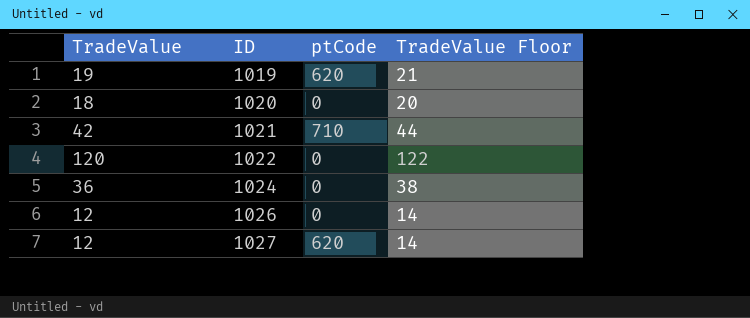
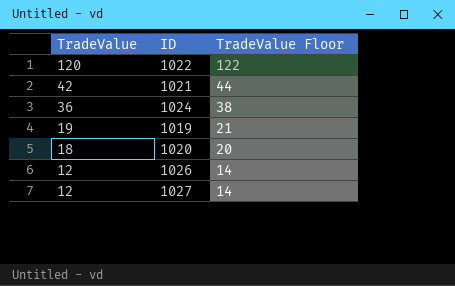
row order: ID ascending -> TradeValue descending
column ptCode | position: 3 -> none

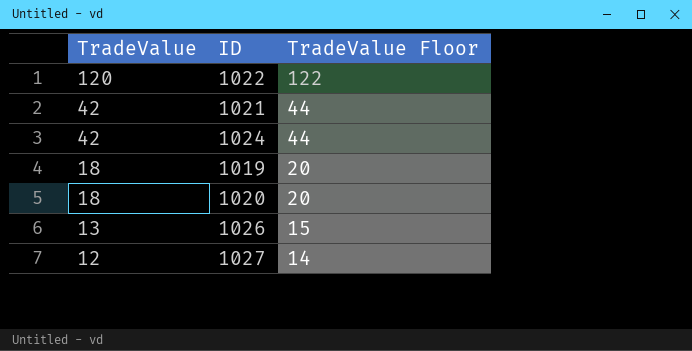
1024 | TradeValue: 36 -> 42
1024 | TradeValue Floor: 38 -> 44
1019 | TradeValue: 19 -> 18
1019 | TradeValue Floor: 21 -> 20
1026 | TradeValue: 12 -> 13
1026 | TradeValue Floor: 14 -> 15

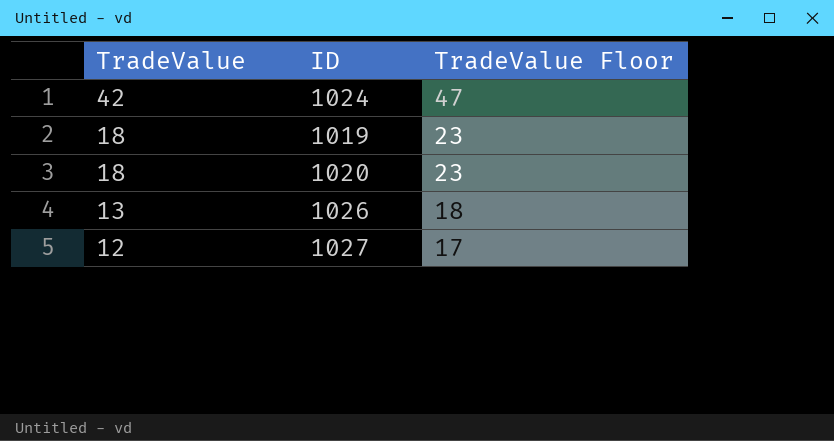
column TradeValue Floor | formula: [TradeValue] + 2 -> [TradeValue] + 5
row 1022: 120 | 122 -> none
row 1021: 42 | 44 -> none

